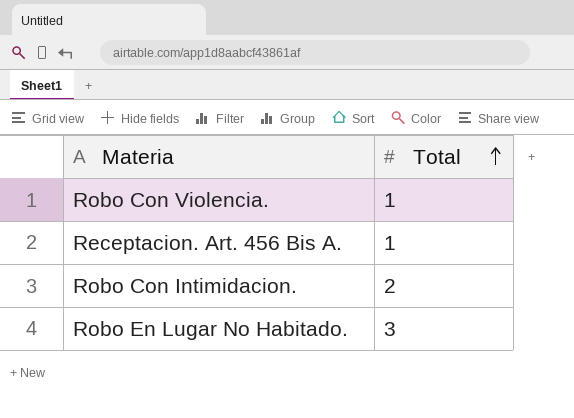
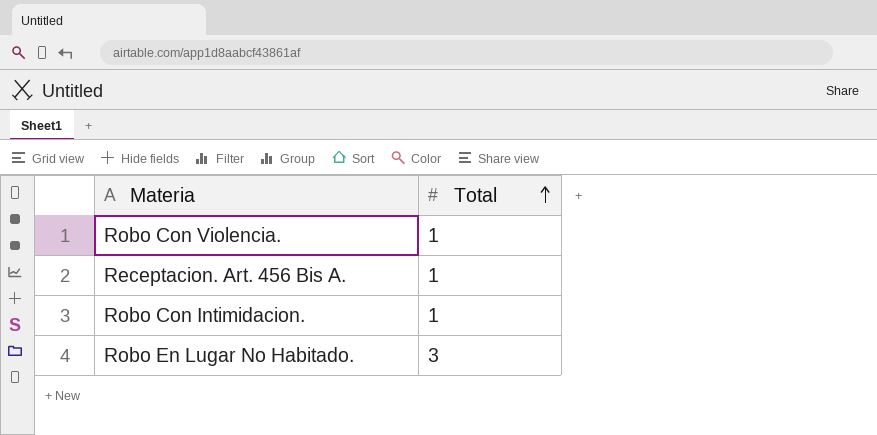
Robo Con Intimidacion. | Total: 2 -> 1

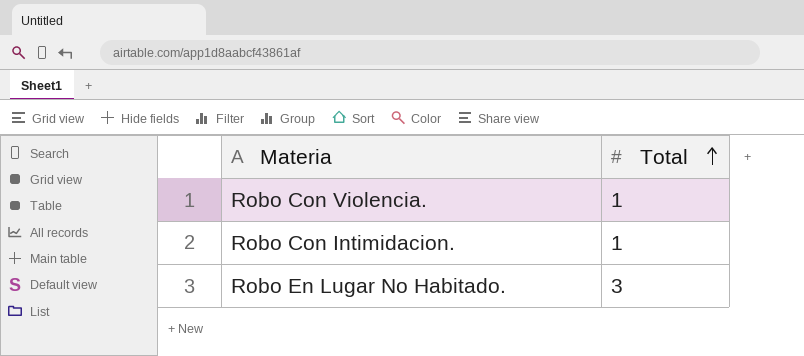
row Receptacion. Art. 456 Bis A.: 1 -> none

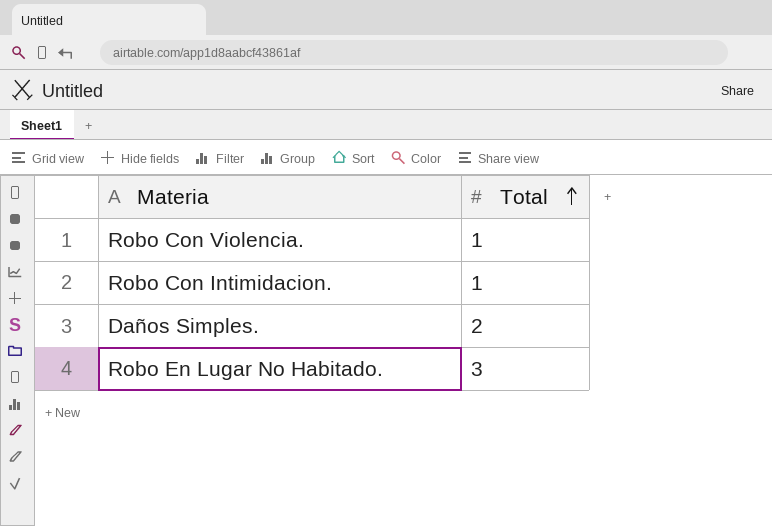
row Daños Simples.: none -> 2

